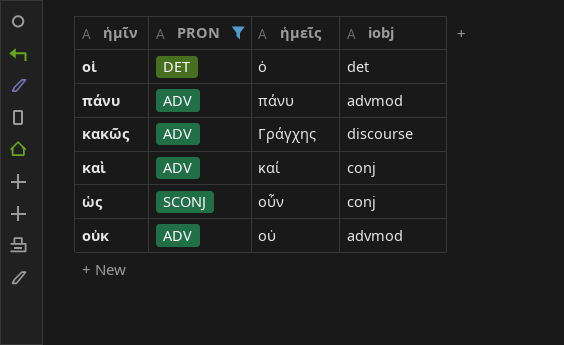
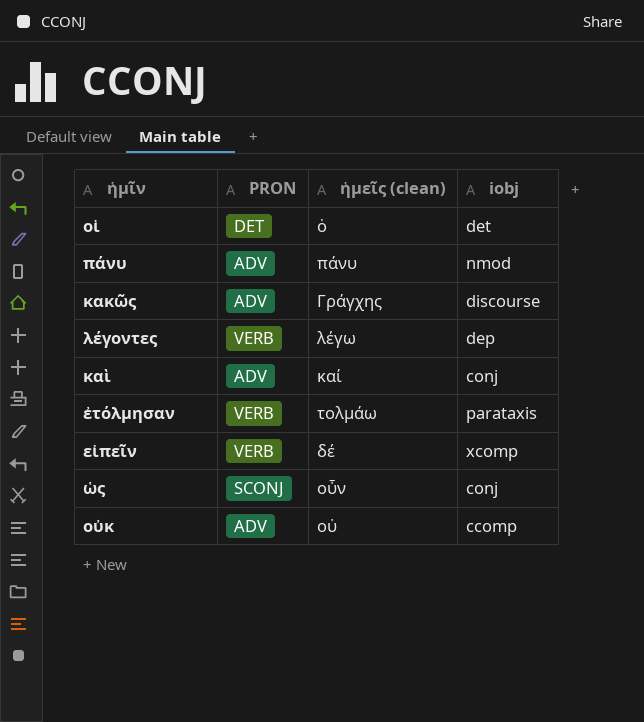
filter: PRON != VERB -> none
column name: ἡμεῖς -> ἡμεῖς (clean)
πάνυ | iobj: advmod -> nmod
οὐκ | iobj: advmod -> ccomp

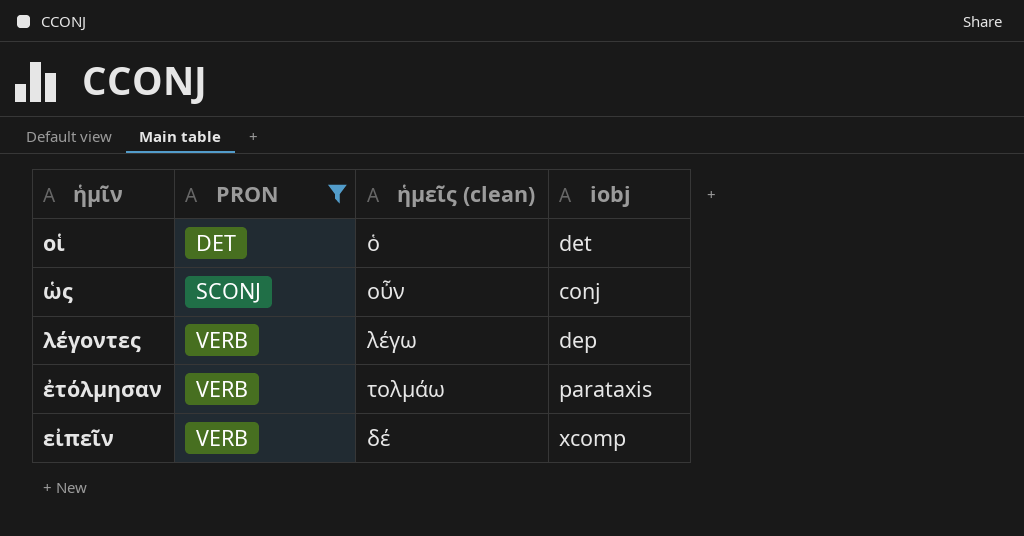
filter: none -> PRON != ADV
row order: none -> PRON ascending

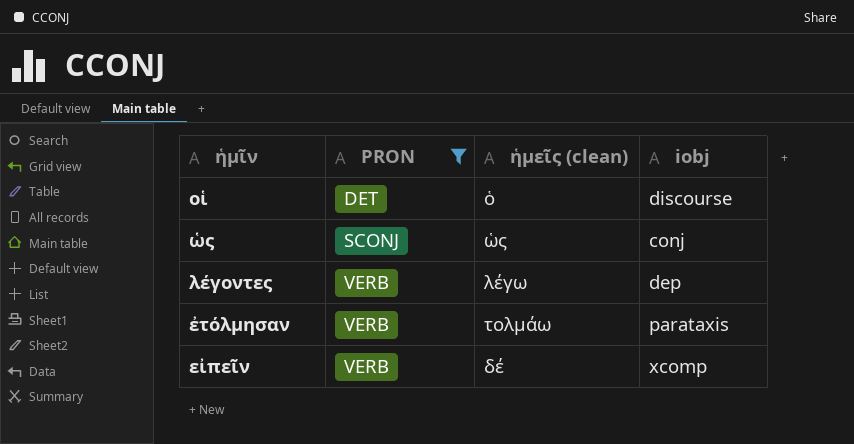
οἱ | iobj: det -> discourse
ὡς | ἡμεῖς (clean): οὖν -> ὡς

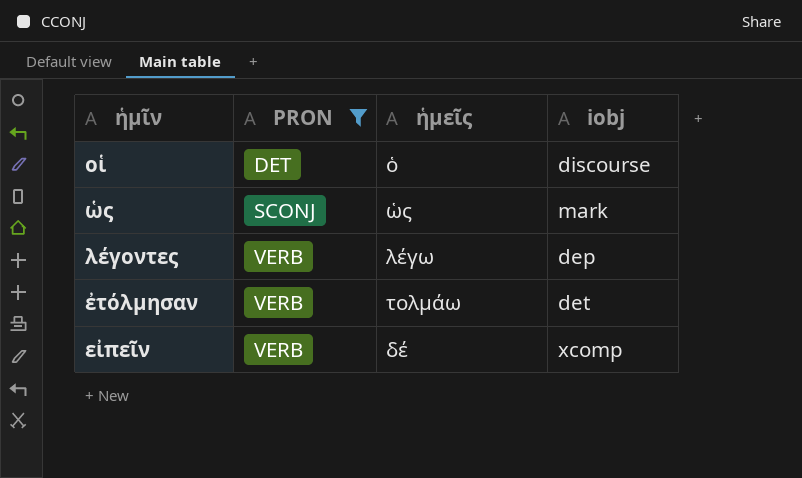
column name: ἡμεῖς (clean) -> ἡμεῖς
ὡς | iobj: conj -> mark
ἐτόλμησαν | iobj: parataxis -> det

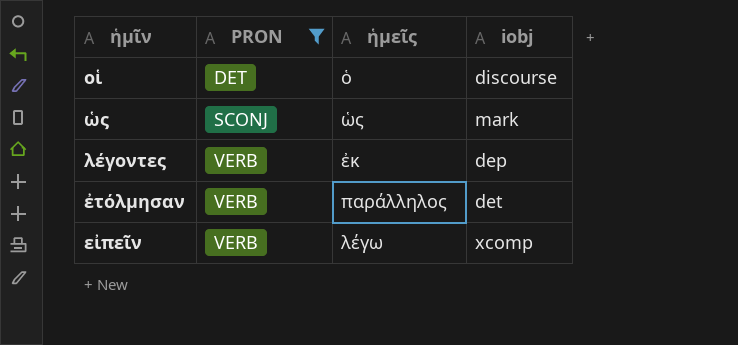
λέγοντες | ἡμεῖς: λέγω -> ἐκ
ἐτόλμησαν | ἡμεῖς: τολμάω -> παράλληλος
εἰπεῖν | ἡμεῖς: δέ -> λέγω

